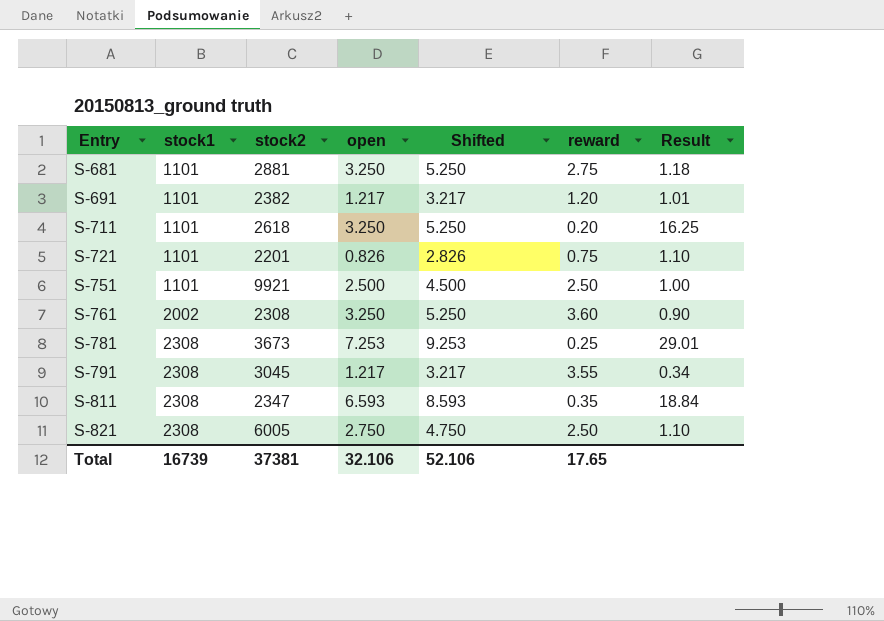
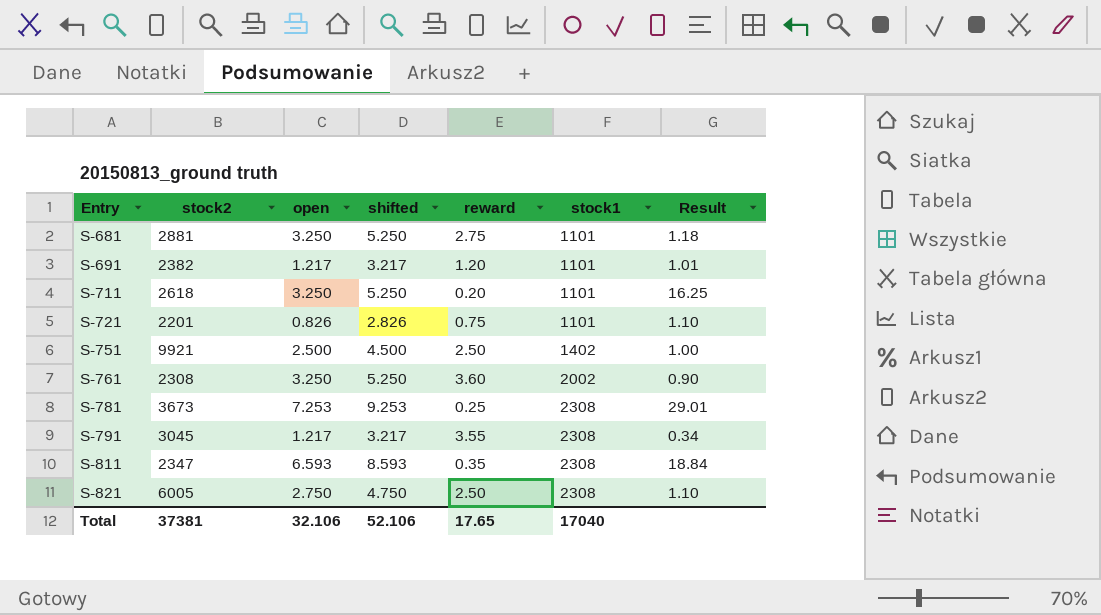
column name: Shifted -> shifted
column stock1 | position: 2 -> 6
S-751 | stock1: 1101 -> 1402
Total | stock1: 16739 -> 17040

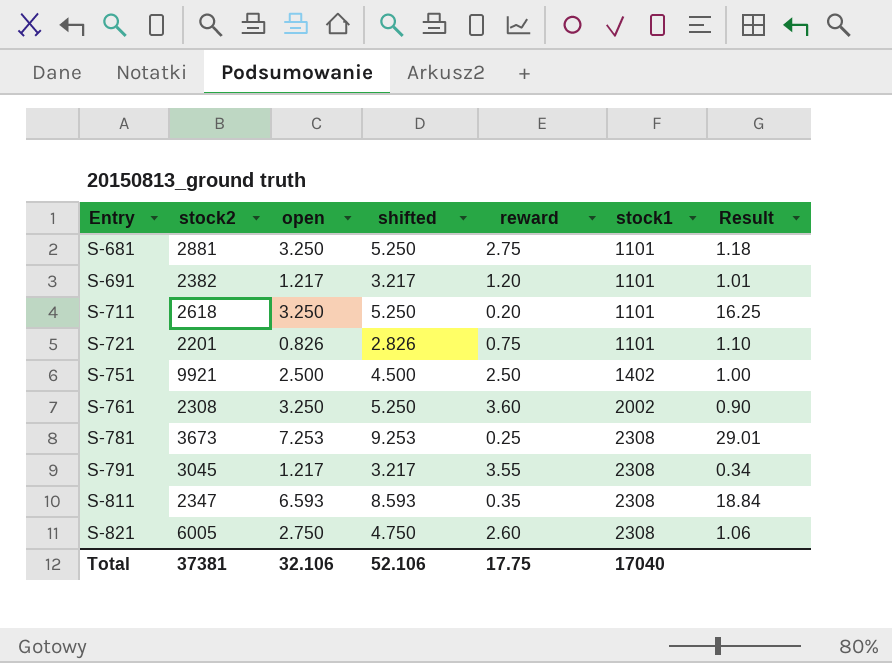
S-821 | reward: 2.50 -> 2.60
S-821 | Result: 1.10 -> 1.06
Total | reward: 17.65 -> 17.75

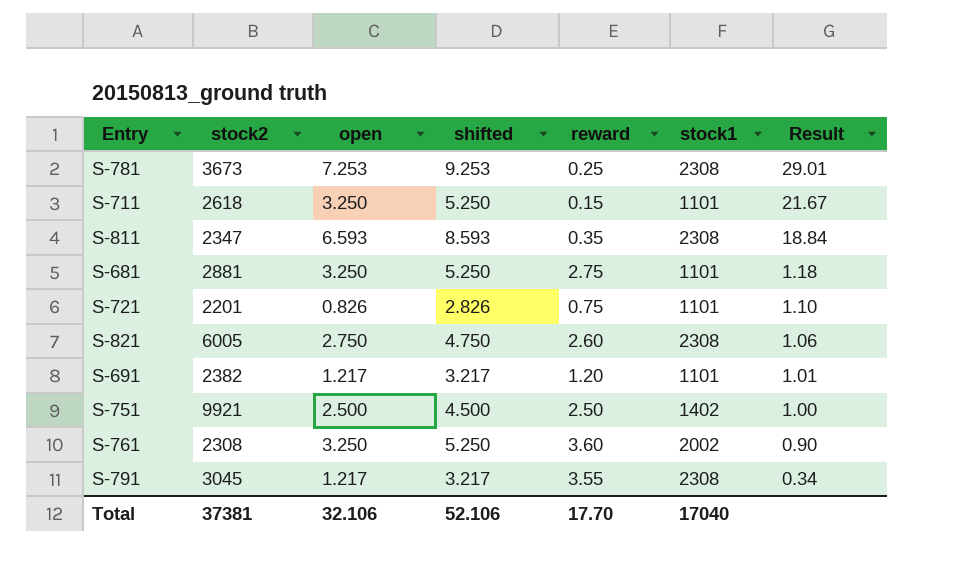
row order: Entry ascending -> Result descending
S-711 | reward: 0.20 -> 0.15
S-711 | Result: 16.25 -> 21.67
Total | reward: 17.75 -> 17.70

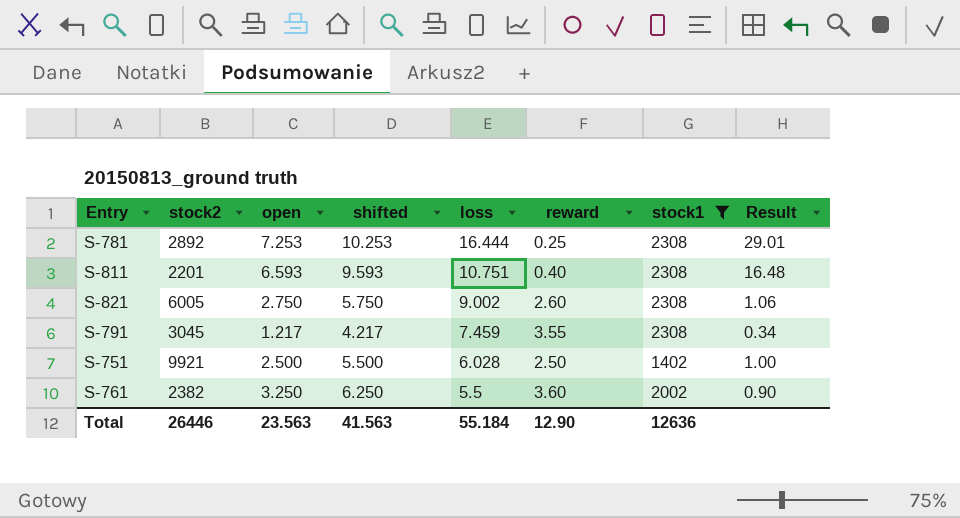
filter: none -> stock1 != 1101
row order: Result descending -> loss descending
column shifted | formula: [open] + 2 -> [open] + 3
column loss | position: none -> 5
S-781 | stock2: 3673 -> 2892
S-811 | stock2: 2347 -> 2201
S-811 | reward: 0.35 -> 0.40
S-811 | Result: 18.84 -> 16.48
S-761 | stock2: 2308 -> 2382
Total | stock2: 37381 -> 26446
Total | open: 32.106 -> 23.563
Total | shifted: 52.106 -> 41.563
Total | reward: 17.70 -> 12.90
Total | stock1: 17040 -> 12636

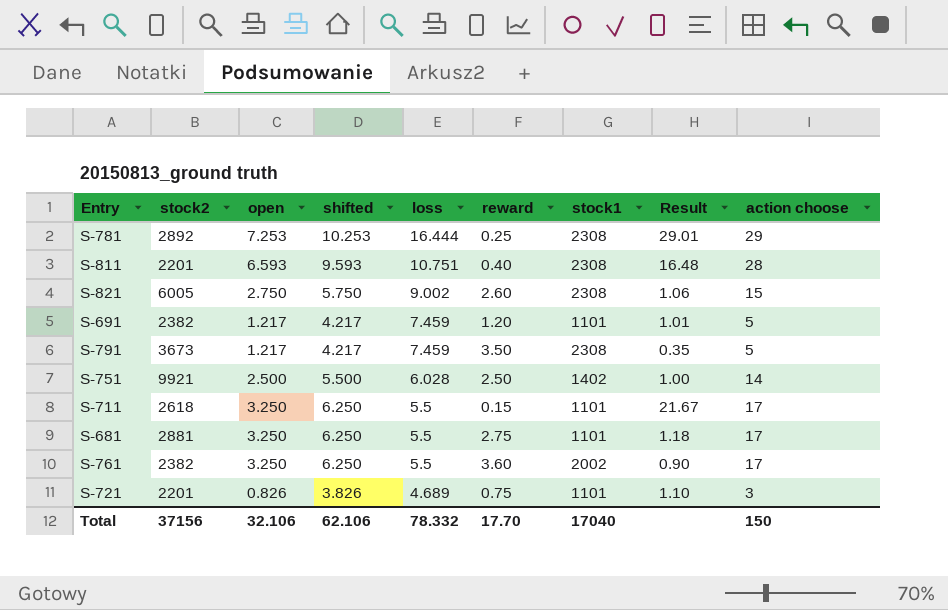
filter: stock1 != 1101 -> none
column action choose | position: none -> 9
S-791 | stock2: 3045 -> 3673
S-791 | reward: 3.55 -> 3.50
S-791 | Result: 0.34 -> 0.35
Total | stock2: 26446 -> 37156
Total | open: 23.563 -> 32.106
Total | shifted: 41.563 -> 62.106
Total | loss: 55.184 -> 78.332
Total | reward: 12.90 -> 17.70
Total | stock1: 12636 -> 17040

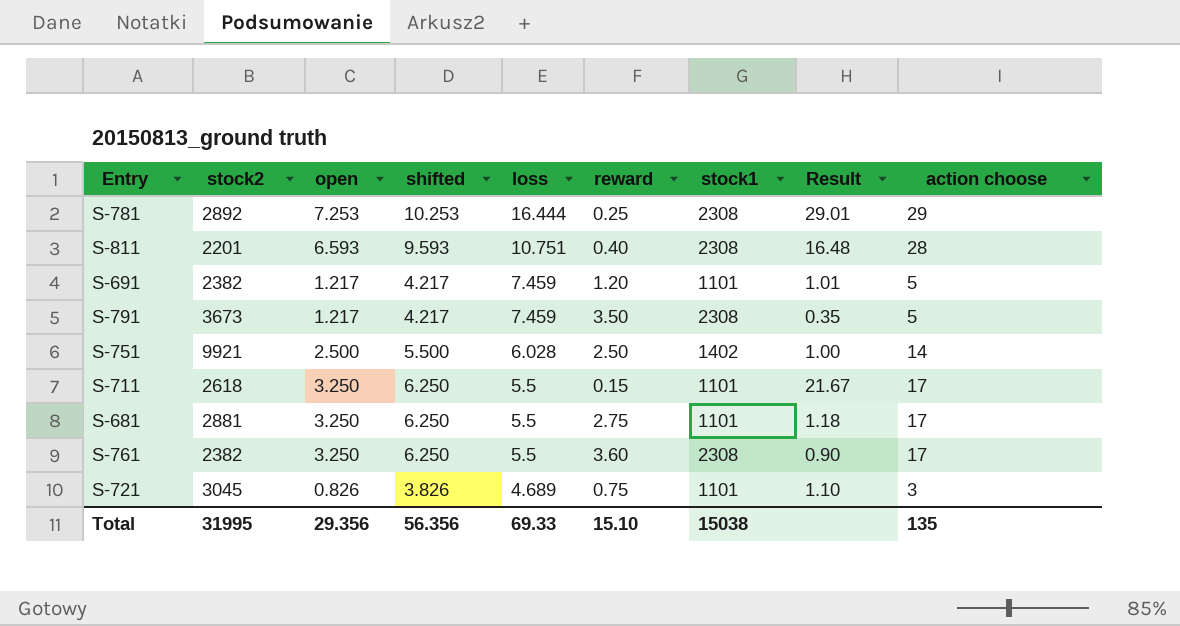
row S-821: 6005 | 2.750 | 5.750 | 9.002 | 2.60 | 2308 | 1.06 | 15 -> none
S-761 | stock1: 2002 -> 2308
S-721 | stock2: 2201 -> 3045
Total | stock2: 37156 -> 31995
Total | open: 32.106 -> 29.356
Total | shifted: 62.106 -> 56.356
Total | loss: 78.332 -> 69.33
Total | reward: 17.70 -> 15.10
Total | stock1: 17040 -> 15038
Total | action choose: 150 -> 135

